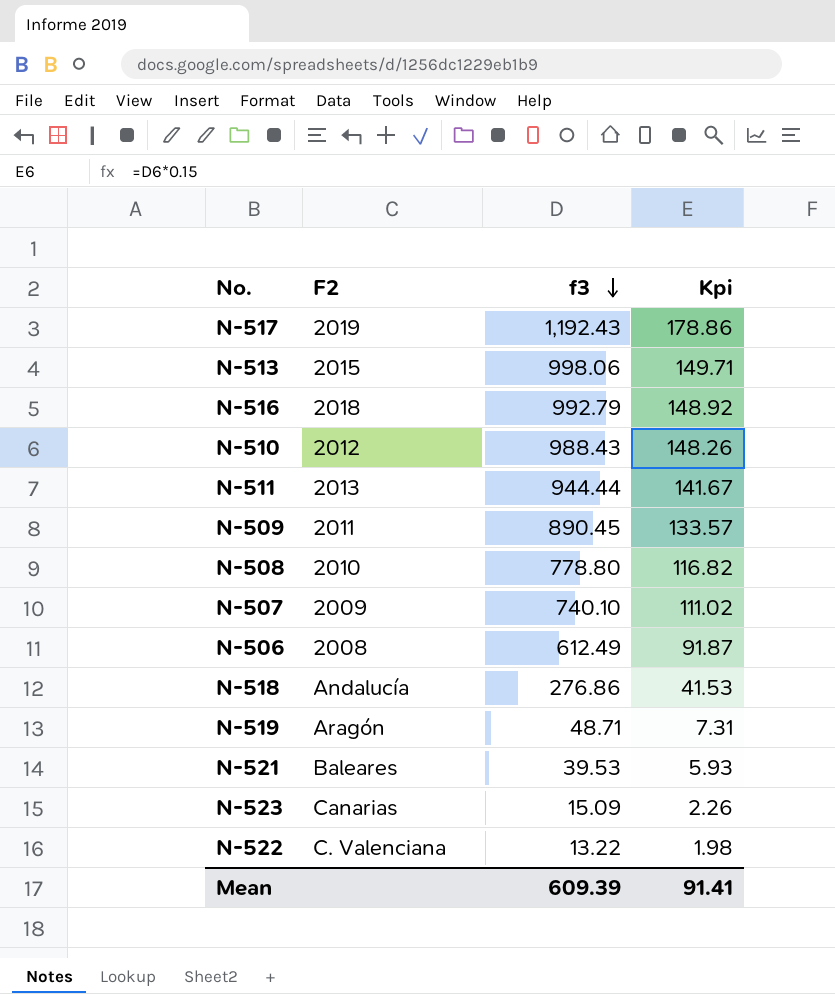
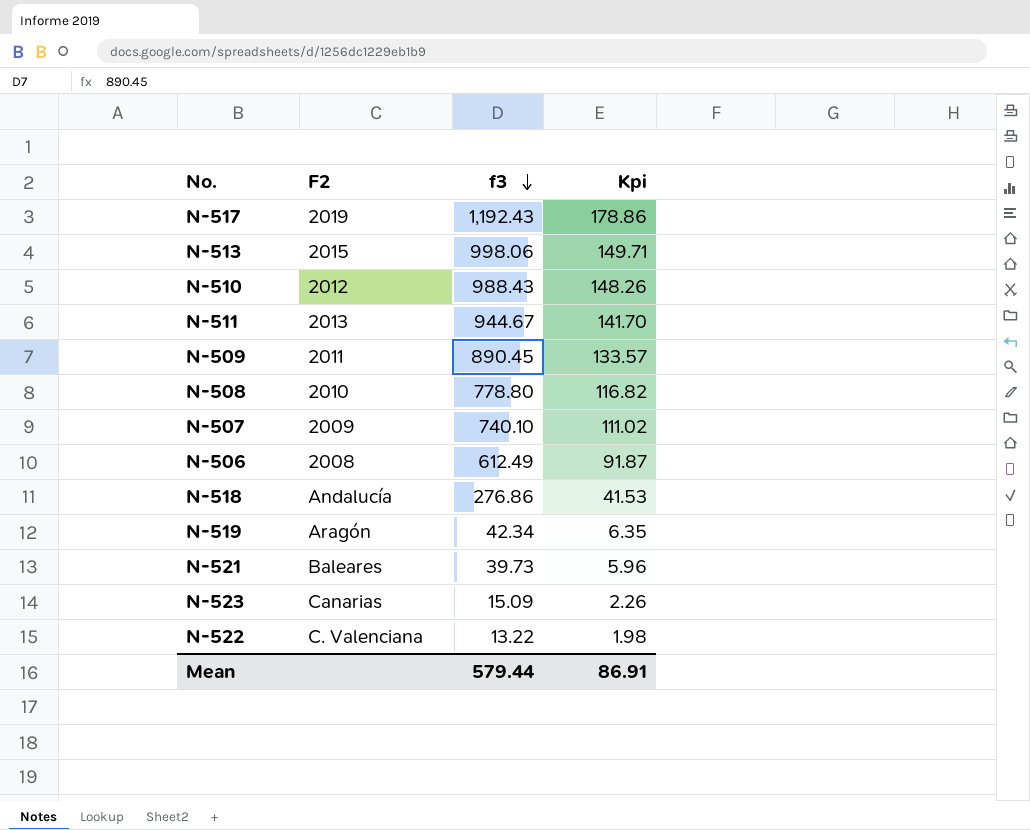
row N-516: 2018 | 992.79 | 148.92 -> none
N-511 | f3: 944.44 -> 944.67
N-511 | Kpi: 141.67 -> 141.70
N-519 | f3: 48.71 -> 42.34
N-519 | Kpi: 7.31 -> 6.35
N-521 | f3: 39.53 -> 39.73
N-521 | Kpi: 5.93 -> 5.96
Mean | f3: 609.39 -> 579.44
Mean | Kpi: 91.41 -> 86.91

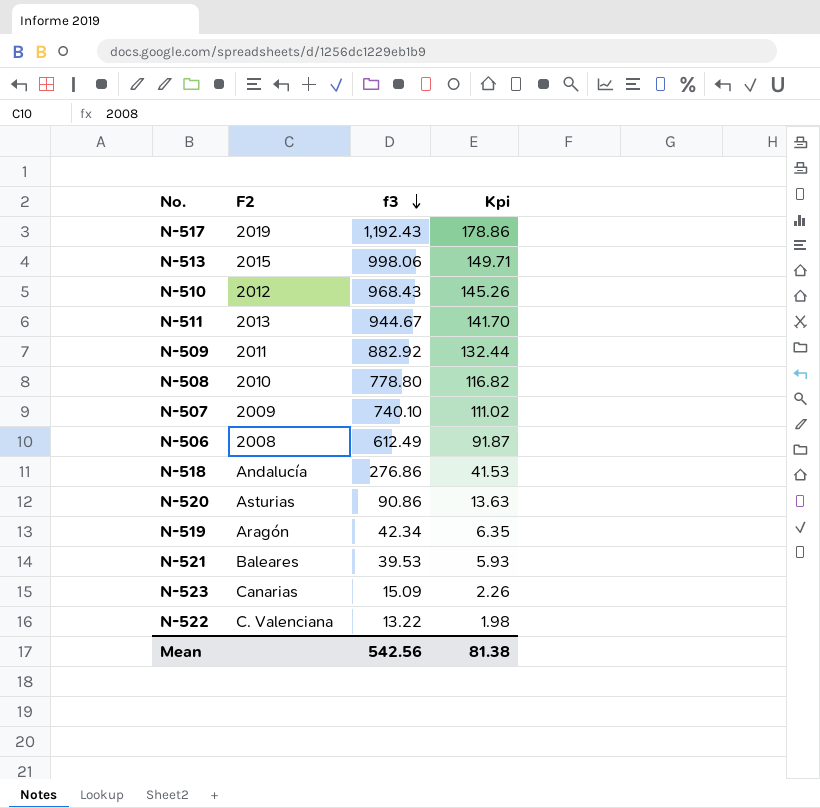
N-510 | f3: 988.43 -> 968.43
N-510 | Kpi: 148.26 -> 145.26
N-509 | f3: 890.45 -> 882.92
N-509 | Kpi: 133.57 -> 132.44
row N-520: none -> Asturias | 90.86 | 13.63
N-521 | f3: 39.73 -> 39.53
N-521 | Kpi: 5.96 -> 5.93
Mean | f3: 579.44 -> 542.56
Mean | Kpi: 86.91 -> 81.38

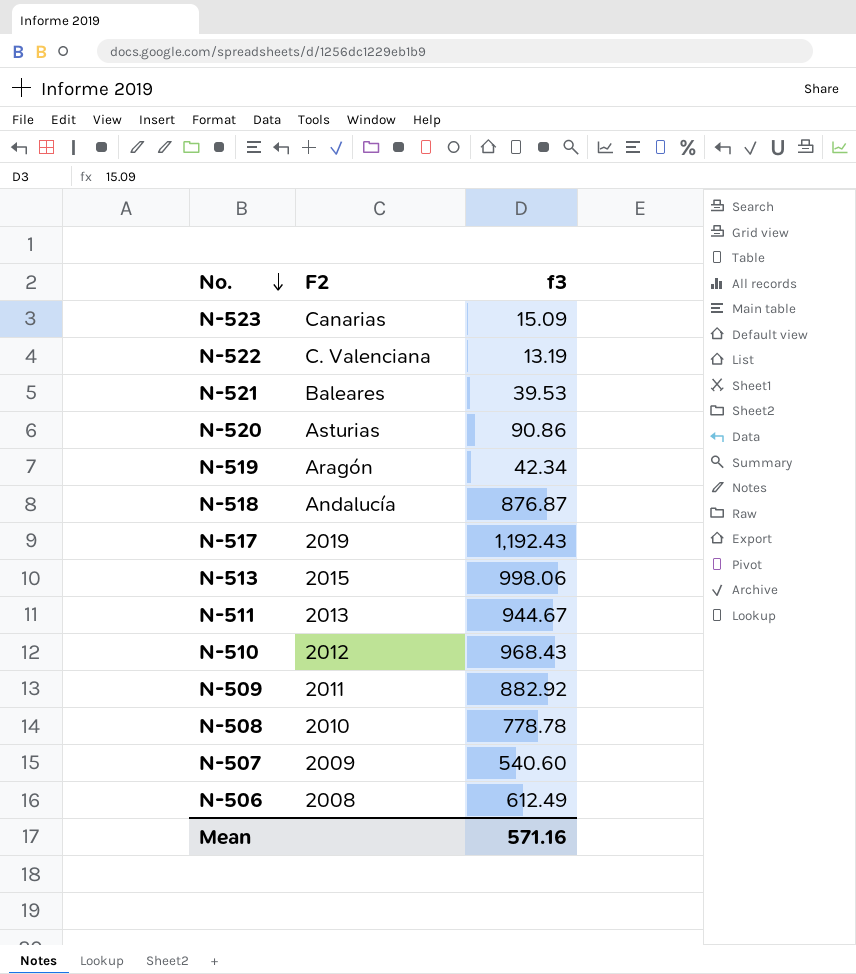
row order: f3 descending -> No. descending
column Kpi | formula: [f3] * 0.15 -> none
N-522 | f3: 13.22 -> 13.19
N-518 | f3: 276.86 -> 876.87
N-508 | f3: 778.80 -> 778.78
N-507 | f3: 740.10 -> 540.60
Mean | f3: 542.56 -> 571.16

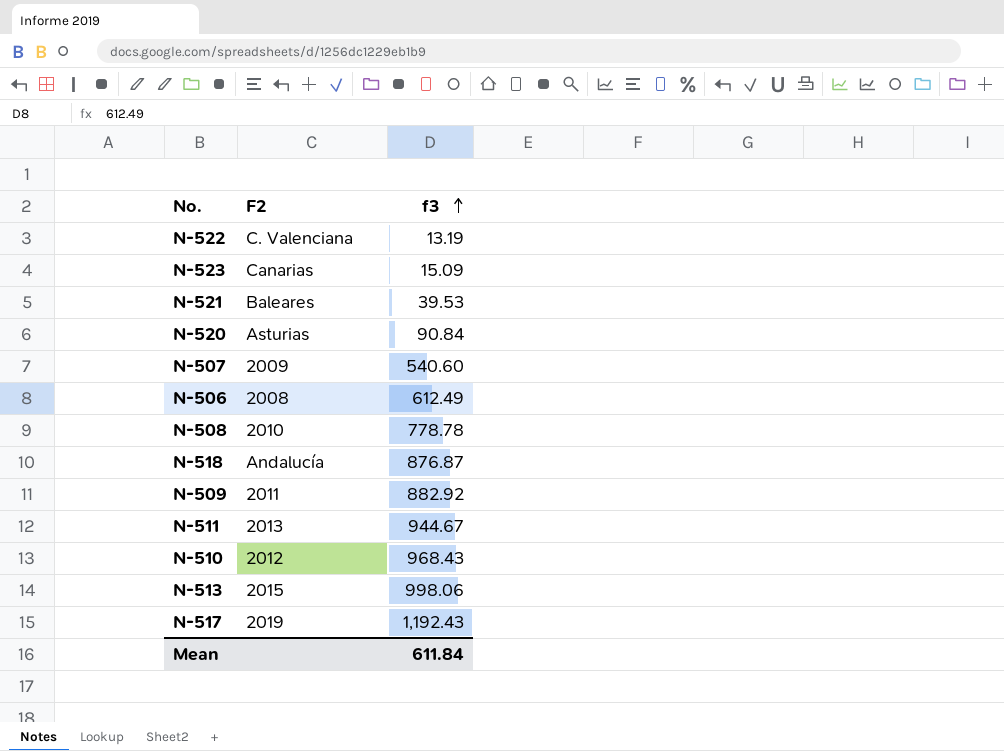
row order: No. descending -> f3 ascending
row N-519: Aragón | 42.34 -> none
N-520 | f3: 90.86 -> 90.84
Mean | f3: 571.16 -> 611.84

